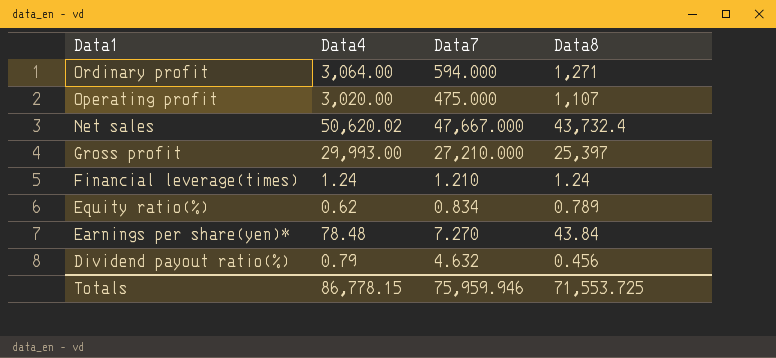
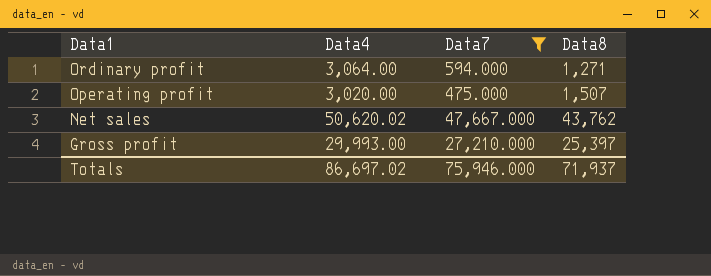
filter: none -> Data7 >= 475.000
Operating profit | Data8: 1,107 -> 1,507
Net sales | Data8: 43,732.4 -> 43,762
Totals | Data4: 86,778.15 -> 86,697.02
Totals | Data7: 75,959.946 -> 75,946.000
Totals | Data8: 71,553.725 -> 71,937

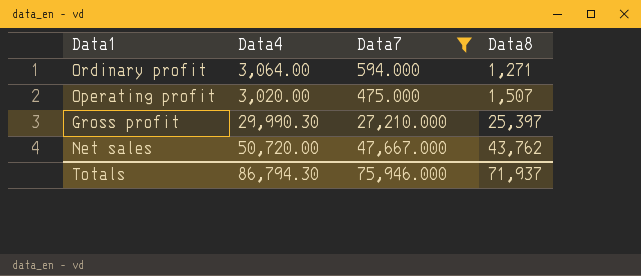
row order: Data1 descending -> Data8 ascending
Gross profit | Data4: 29,993.00 -> 29,990.30
Net sales | Data4: 50,620.02 -> 50,720.00
Totals | Data4: 86,697.02 -> 86,794.30

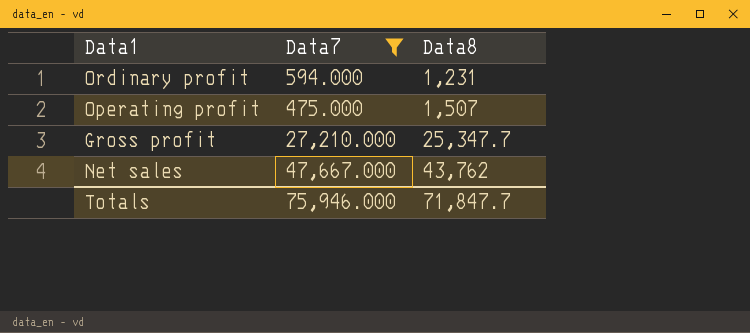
column Data4 | position: 2 -> none
Ordinary profit | Data8: 1,271 -> 1,231
Gross profit | Data8: 25,397 -> 25,347.7
Totals | Data8: 71,937 -> 71,847.7

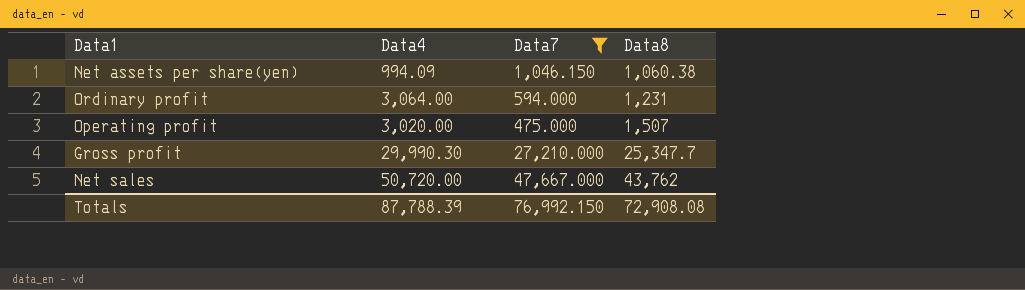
column Data4 | position: none -> 2
row Net assets per share（yen）: none -> 994.09 | 1,046.150 | 1,060.38
Totals | Data7: 75,946.000 -> 76,992.150
Totals | Data8: 71,847.7 -> 72,908.08

